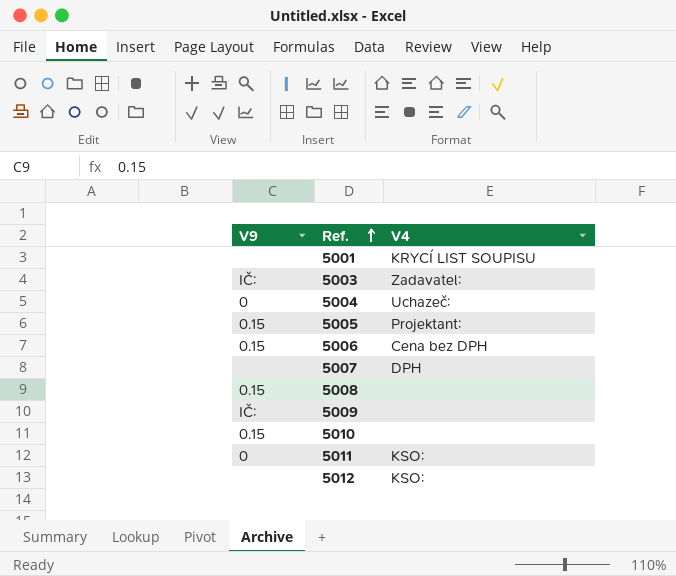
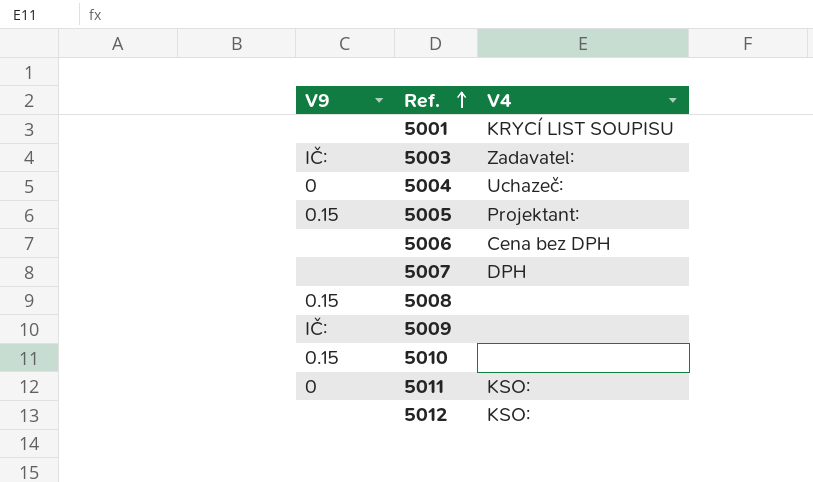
5006 | V9: 0.15 -> none

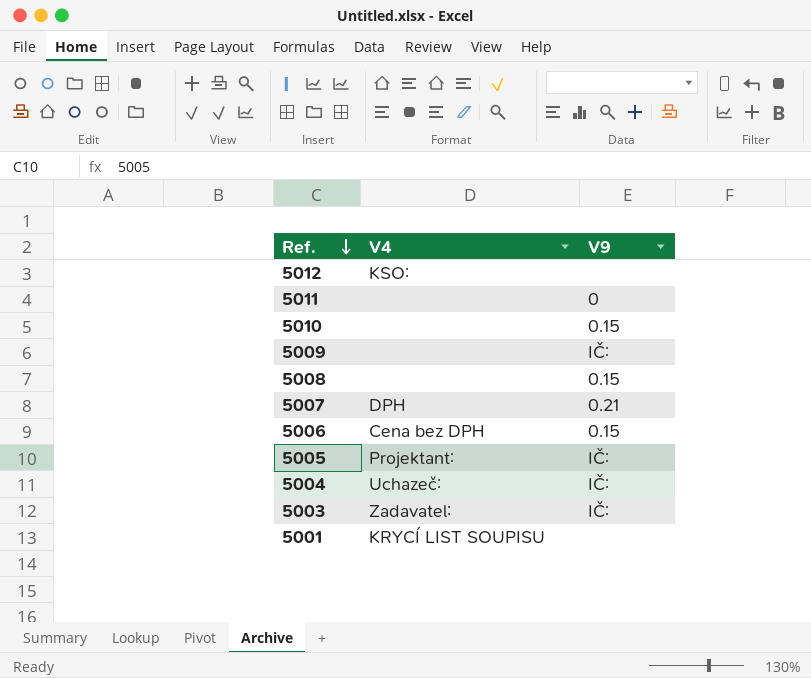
row order: Ref. ascending -> Ref. descending
column V9 | position: 1 -> 3
5011 | V4: KSO: -> none
5007 | V9: none -> 0.21
5006 | V9: none -> 0.15
5005 | V9: 0.15 -> IČ:
5004 | V9: 0 -> IČ:

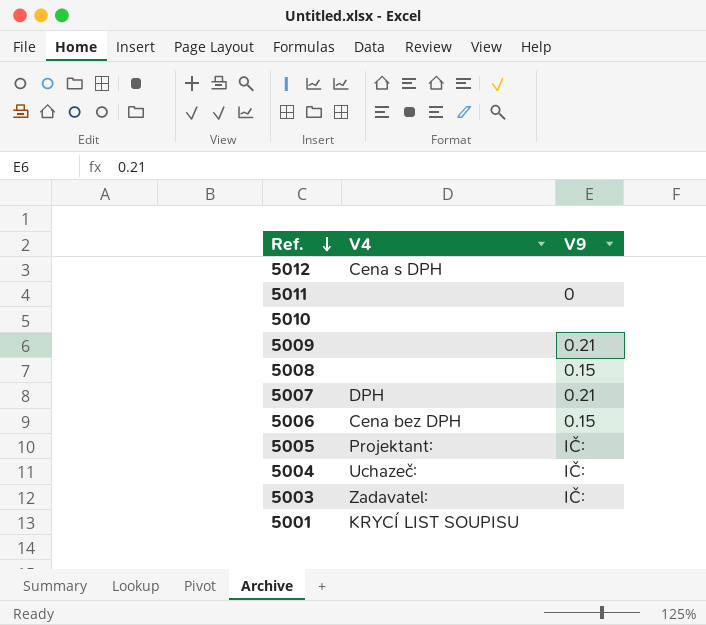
5012 | V4: KSO: -> Cena s DPH
5010 | V9: 0.15 -> none
5009 | V9: IČ: -> 0.21

